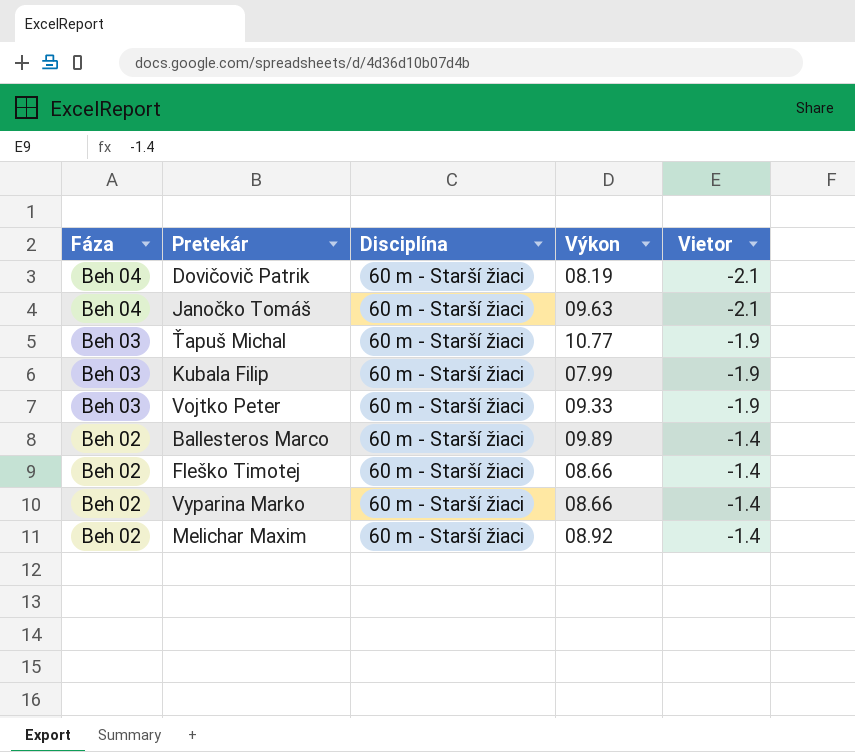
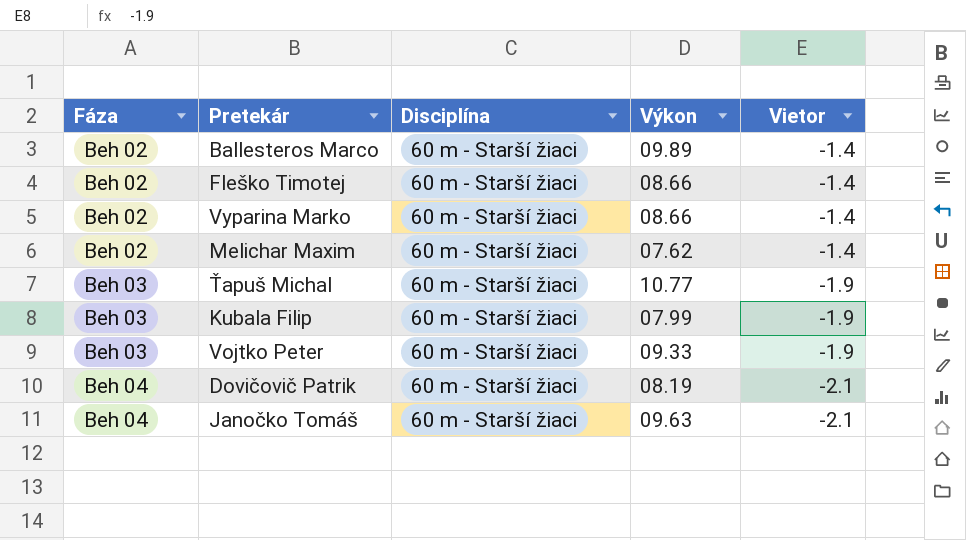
row order: Fáza descending -> Fáza ascending
Melichar Maxim | Výkon: 08.92 -> 07.62

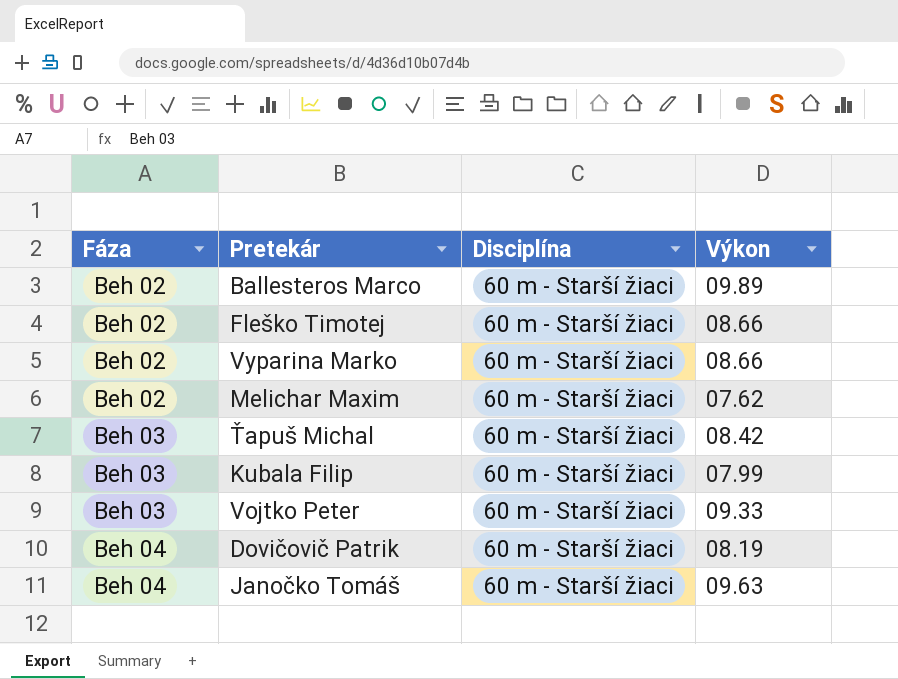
column Vietor | position: 5 -> none
Ťapuš Michal | Výkon: 10.77 -> 08.42

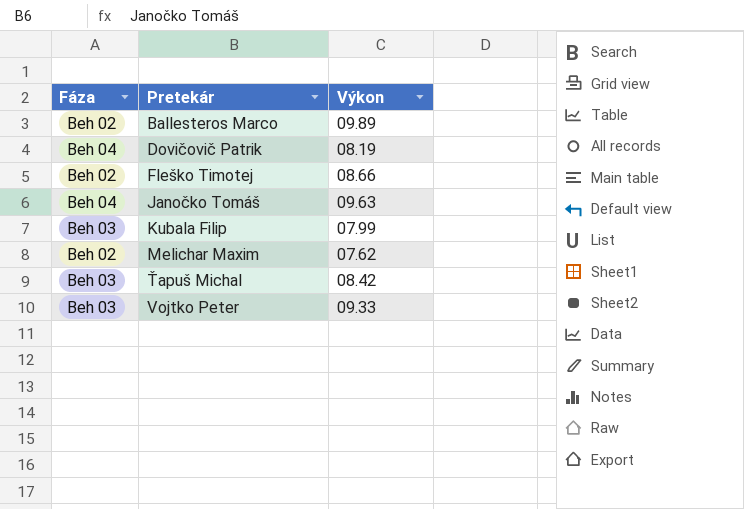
row order: Fáza ascending -> Pretekár ascending
column Disciplína | position: 3 -> none
row Vyparina Marko: Beh 02 | 60 m - Starší žiaci | 08.66 -> none

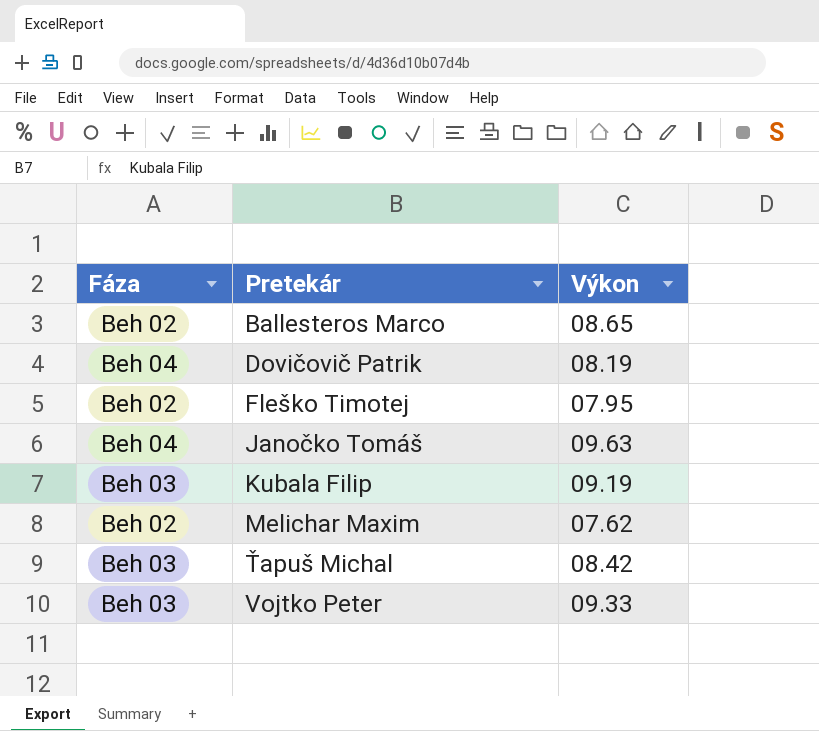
Ballesteros Marco | Výkon: 09.89 -> 08.65
Fleško Timotej | Výkon: 08.66 -> 07.95
Kubala Filip | Výkon: 07.99 -> 09.19

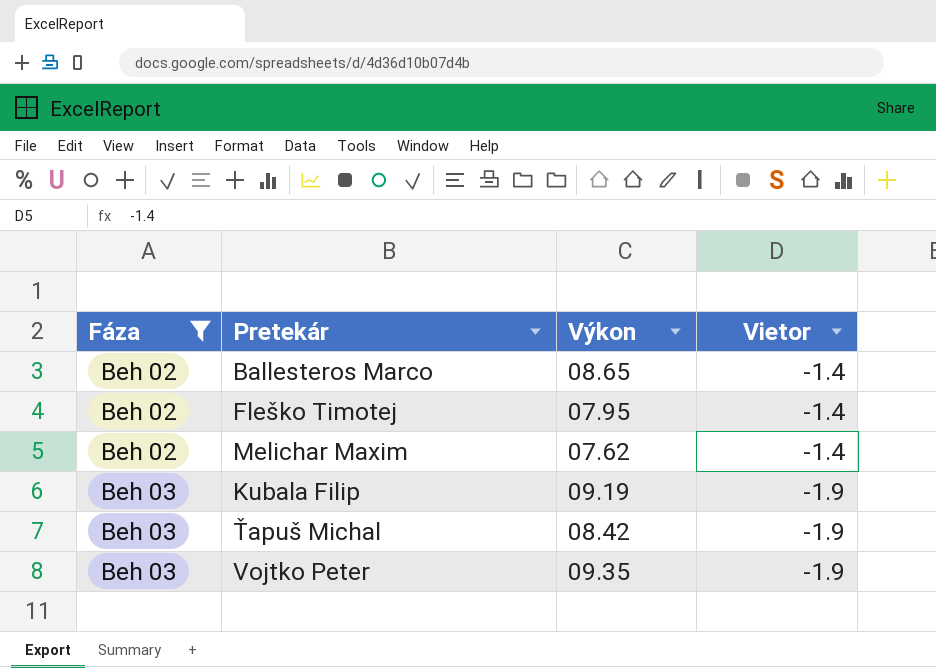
filter: none -> Fáza != Beh 04
row order: Pretekár ascending -> Fáza ascending
column Vietor | position: none -> 4
Vojtko Peter | Výkon: 09.33 -> 09.35

